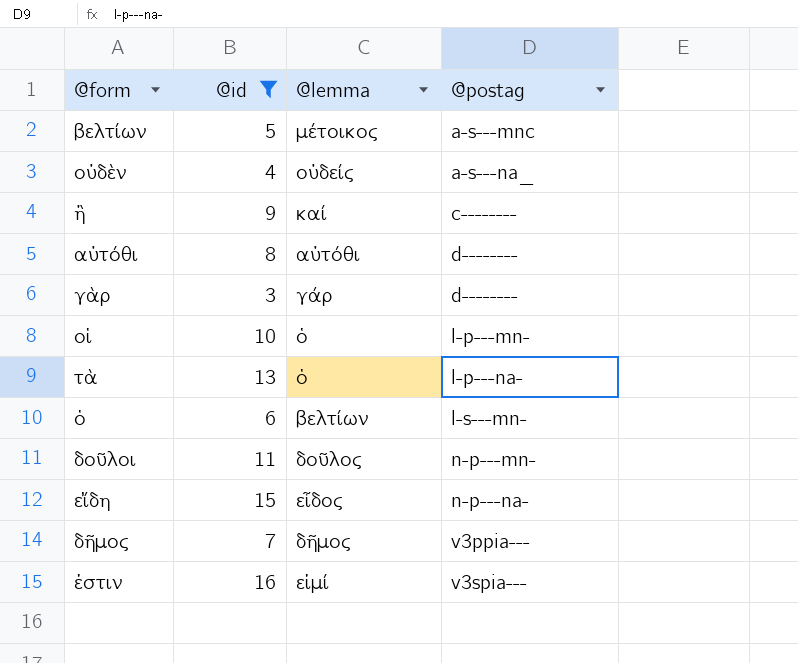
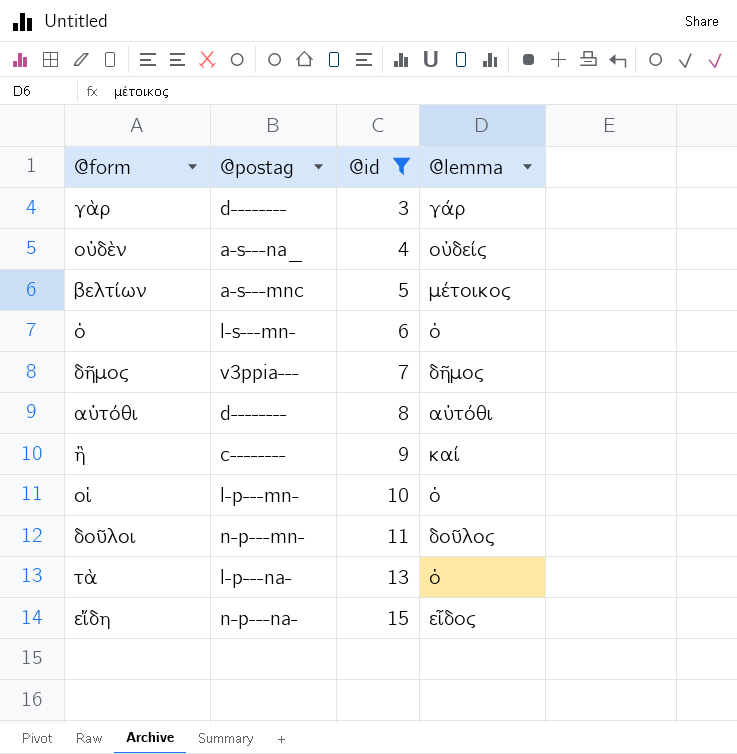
row order: @postag ascending -> @id ascending
column @postag | position: 4 -> 2
row ἐστιν: 16 | εἰμί | v3spia--- -> none
ὁ | @lemma: βελτίων -> ὁ

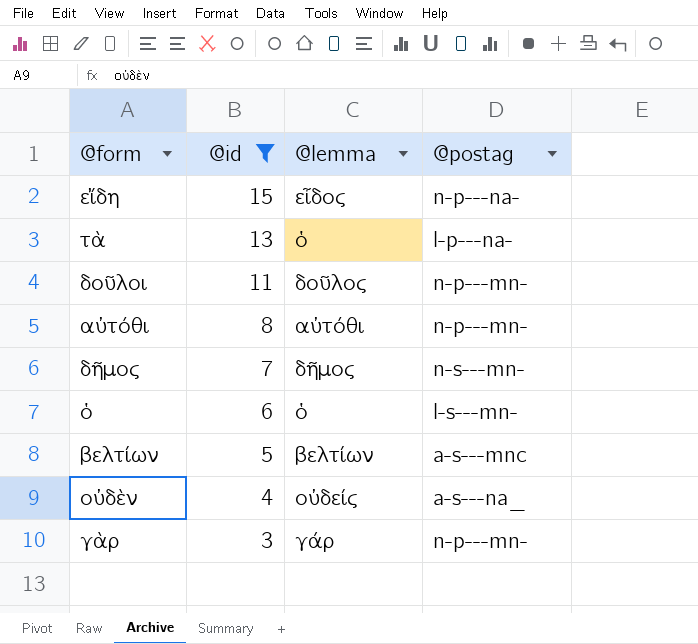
row order: @id ascending -> @id descending
column @postag | position: 2 -> 4
row ἢ: c-------- | 9 | καί -> none
row οἱ: l-p---mn- | 10 | ὁ -> none
αὐτόθι | @postag: d-------- -> n-p---mn-
δῆμος | @postag: v3ppia--- -> n-s---mn-
βελτίων | @lemma: μέτοικος -> βελτίων
γὰρ | @postag: d-------- -> n-p---mn-

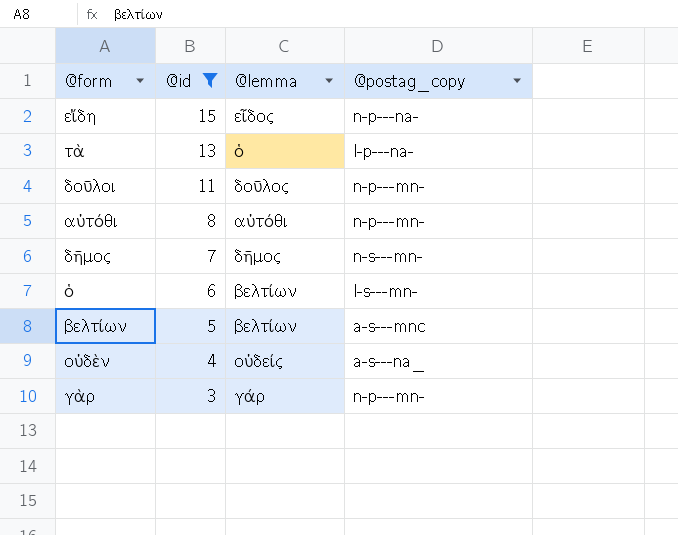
column name: @postag -> @postag_copy
ὁ | @lemma: ὁ -> βελτίων

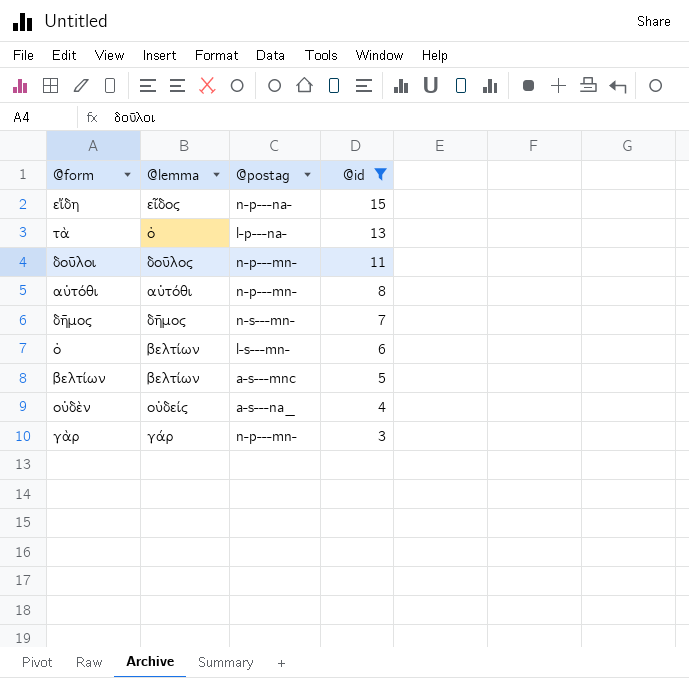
column name: @postag_copy -> @postag
column @id | position: 2 -> 4

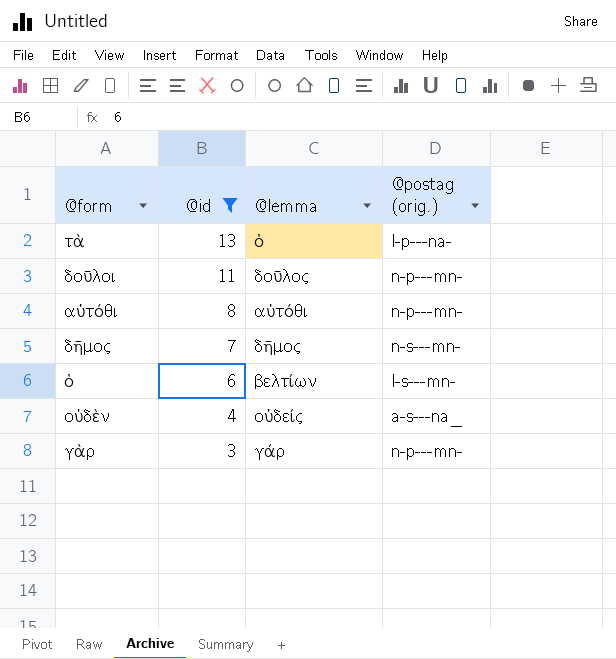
column @id | position: 4 -> 2
column name: @postag -> @postag (orig.)
row εἴδη: εἶδος | n-p---na- | 15 -> none
row βελτίων: βελτίων | a-s---mnc | 5 -> none

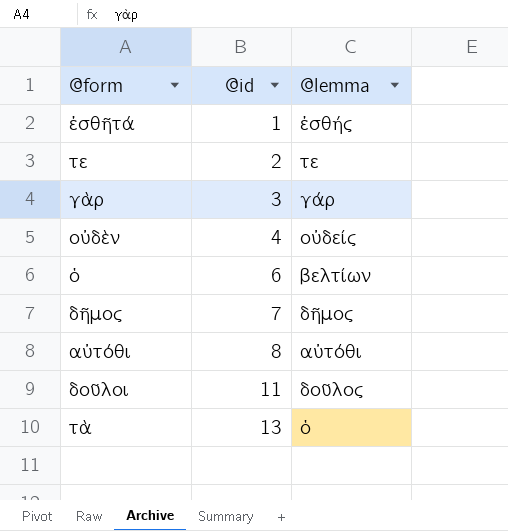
filter: @id >= 3 -> none
row order: @id descending -> @id ascending
column @postag (orig.) | position: 4 -> none

